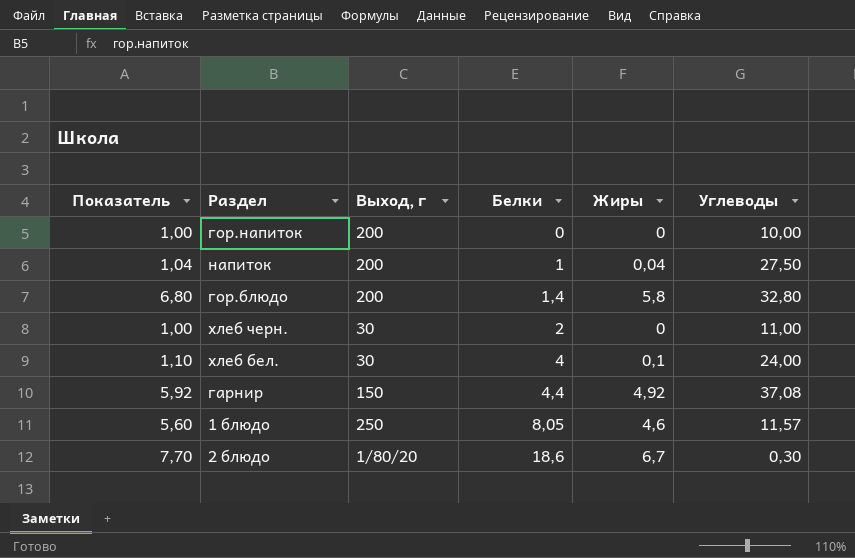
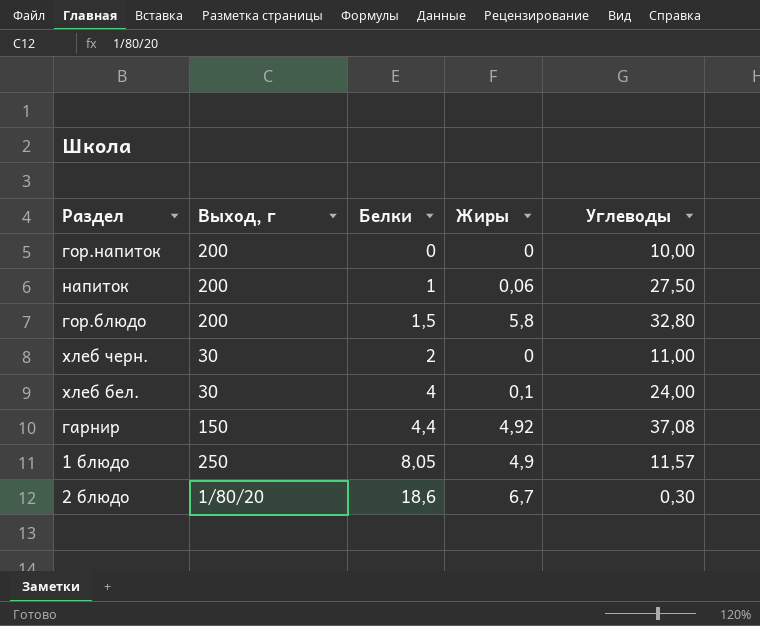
column Показатель | formula: [Жиры] + 1 -> none
напиток | Жиры: 0,04 -> 0,06
гор.блюдо | Белки: 1,4 -> 1,5
1 блюдо | Жиры: 4,6 -> 4,9

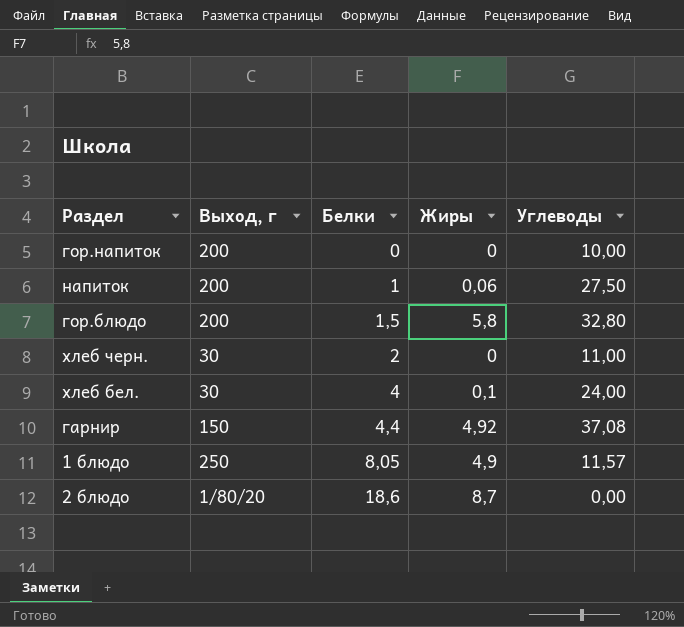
2 блюдо | Жиры: 6,7 -> 8,7
2 блюдо | Углеводы: 0,30 -> 0,00

